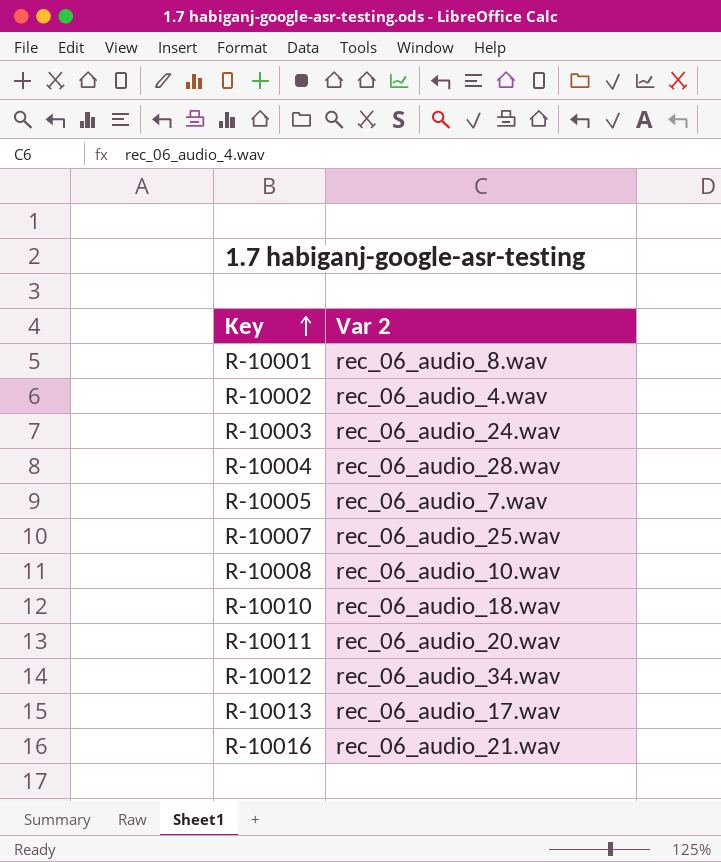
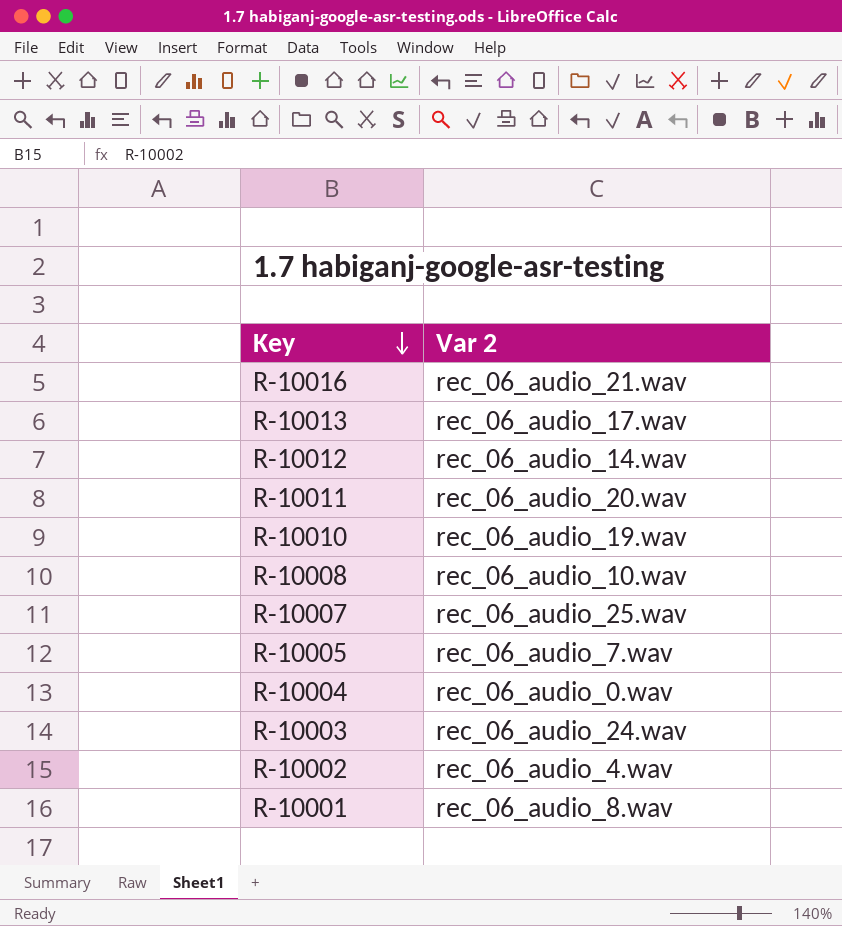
row order: Key ascending -> Key descending
R-10012 | Var 2: rec_06_audio_34.wav -> rec_06_audio_14.wav
R-10010 | Var 2: rec_06_audio_18.wav -> rec_06_audio_19.wav
R-10004 | Var 2: rec_06_audio_28.wav -> rec_06_audio_0.wav

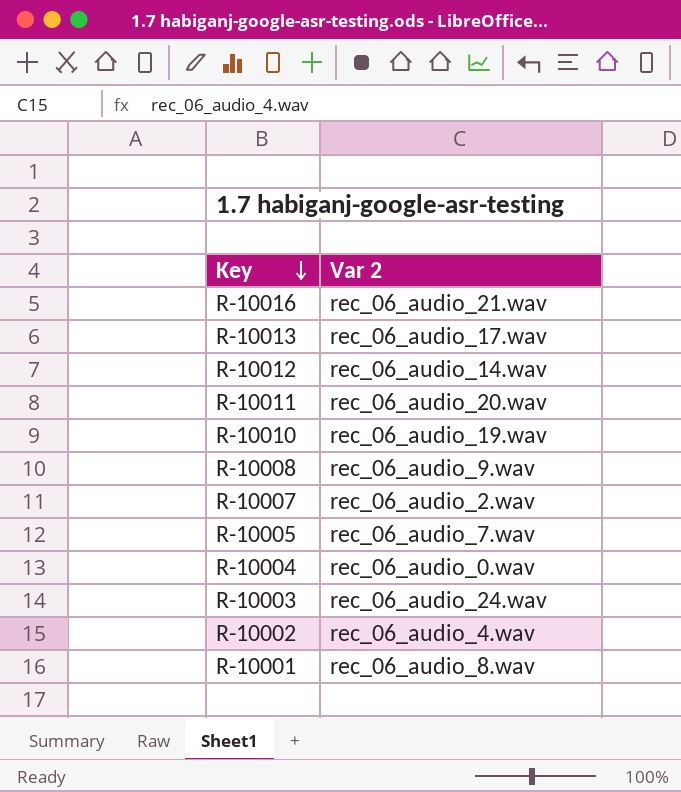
R-10008 | Var 2: rec_06_audio_10.wav -> rec_06_audio_9.wav
R-10007 | Var 2: rec_06_audio_25.wav -> rec_06_audio_2.wav

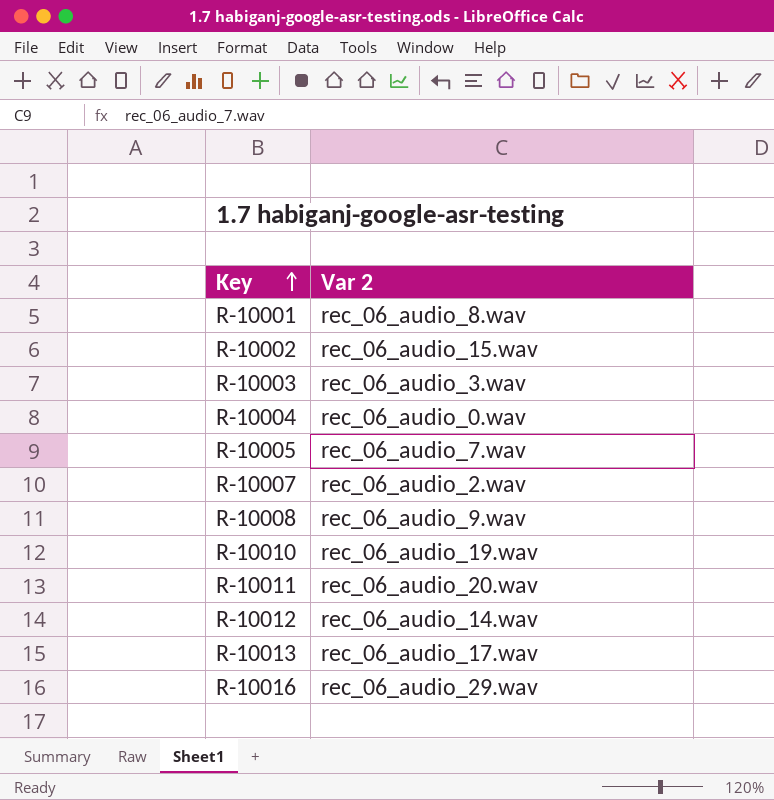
row order: Key descending -> Key ascending
R-10002 | Var 2: rec_06_audio_4.wav -> rec_06_audio_15.wav
R-10003 | Var 2: rec_06_audio_24.wav -> rec_06_audio_3.wav
R-10016 | Var 2: rec_06_audio_21.wav -> rec_06_audio_29.wav

